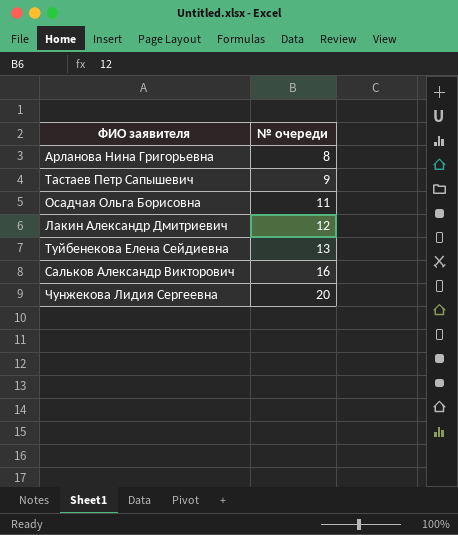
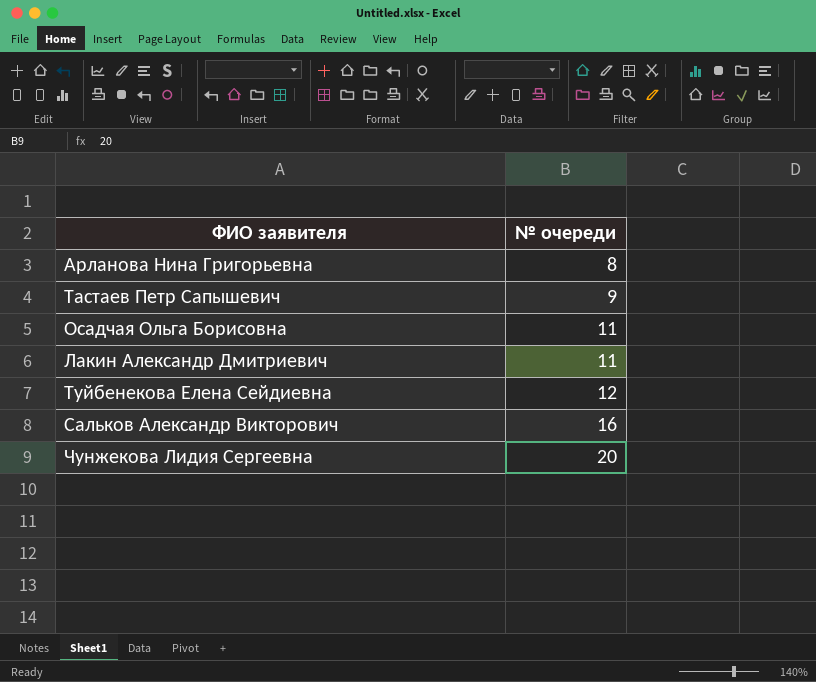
Лакин Александр Дмитриевич | № очереди: 12 -> 11
Туйбенекова Елена Сейдиевна | № очереди: 13 -> 12

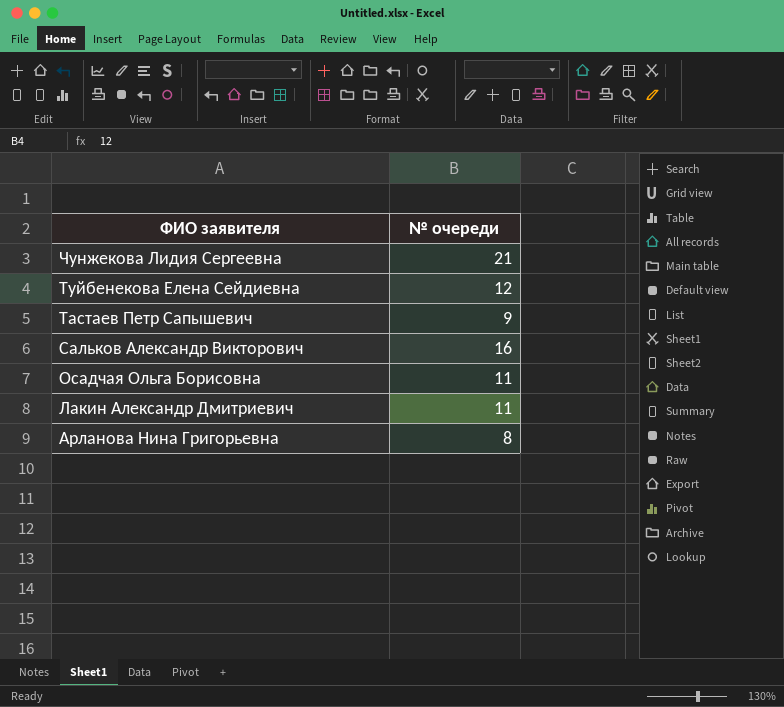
row order: № очереди ascending -> ФИО заявителя descending
Чунжекова Лидия Сергеевна | № очереди: 20 -> 21

